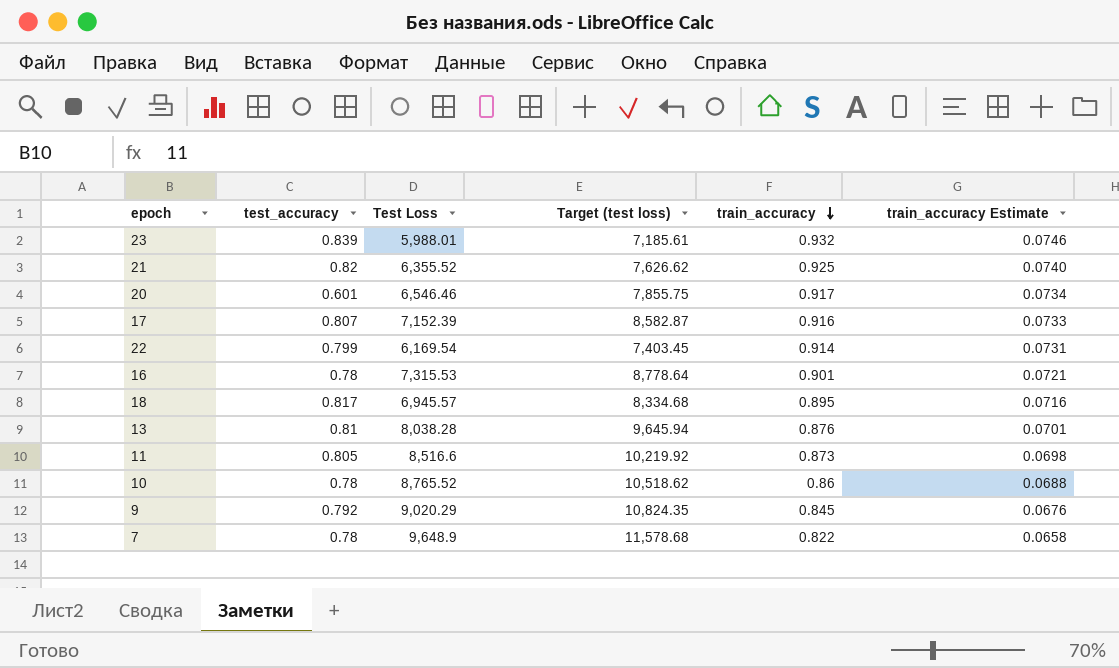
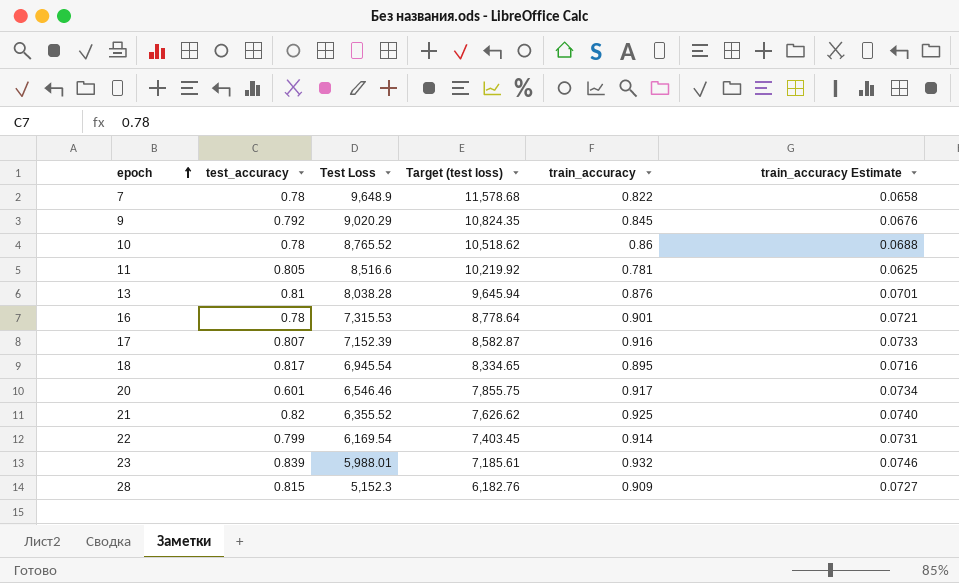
row order: train_accuracy descending -> epoch ascending
11 | train_accuracy: 0.873 -> 0.781
11 | train_accuracy Estimate: 0.0698 -> 0.0625
18 | Test Loss: 6,945.57 -> 6,945.54
18 | Target (test loss): 8,334.68 -> 8,334.65
row 28: none -> 0.815 | 5,152.3 | 6,182.76 | 0.909 | 0.0727

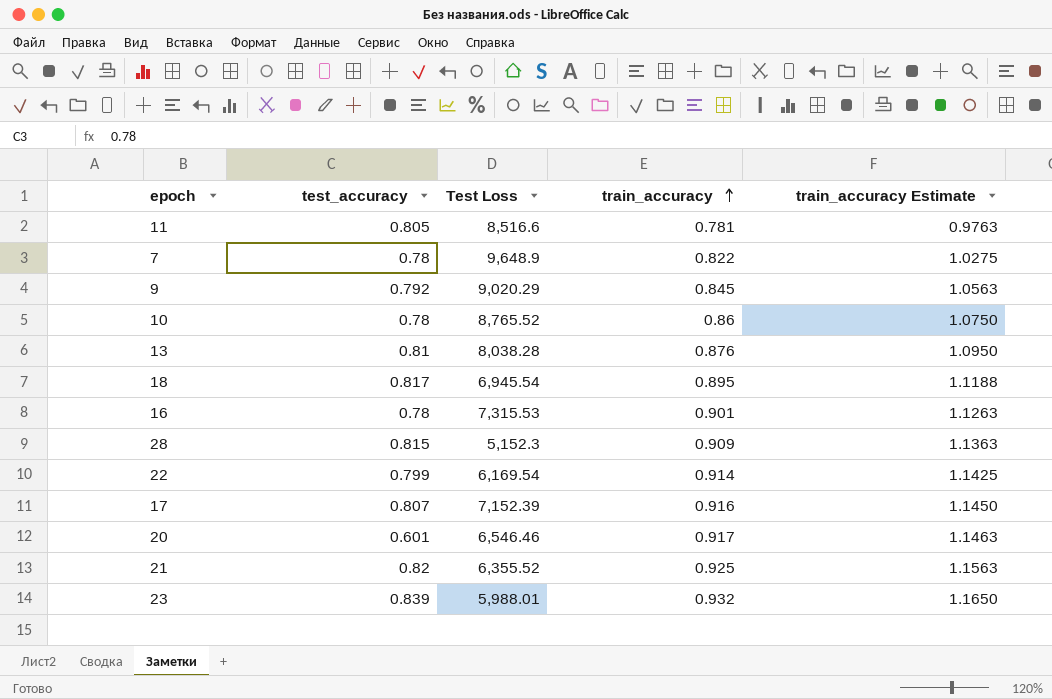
row order: epoch ascending -> train_accuracy ascending
column Target (test loss) | formula: [Test Loss] * 1.2 -> none
column train_accuracy Estimate | formula: [train_accuracy] * 0.08 -> [train_accuracy] * 1.25

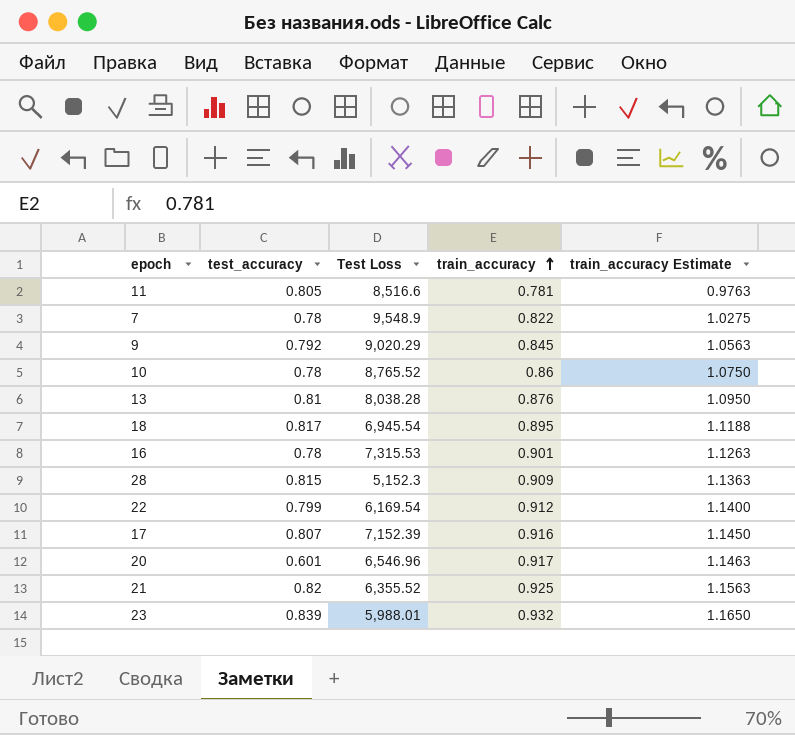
7 | Test Loss: 9,648.9 -> 9,548.9
22 | train_accuracy: 0.914 -> 0.912
22 | train_accuracy Estimate: 1.1425 -> 1.1400
20 | Test Loss: 6,546.46 -> 6,546.96

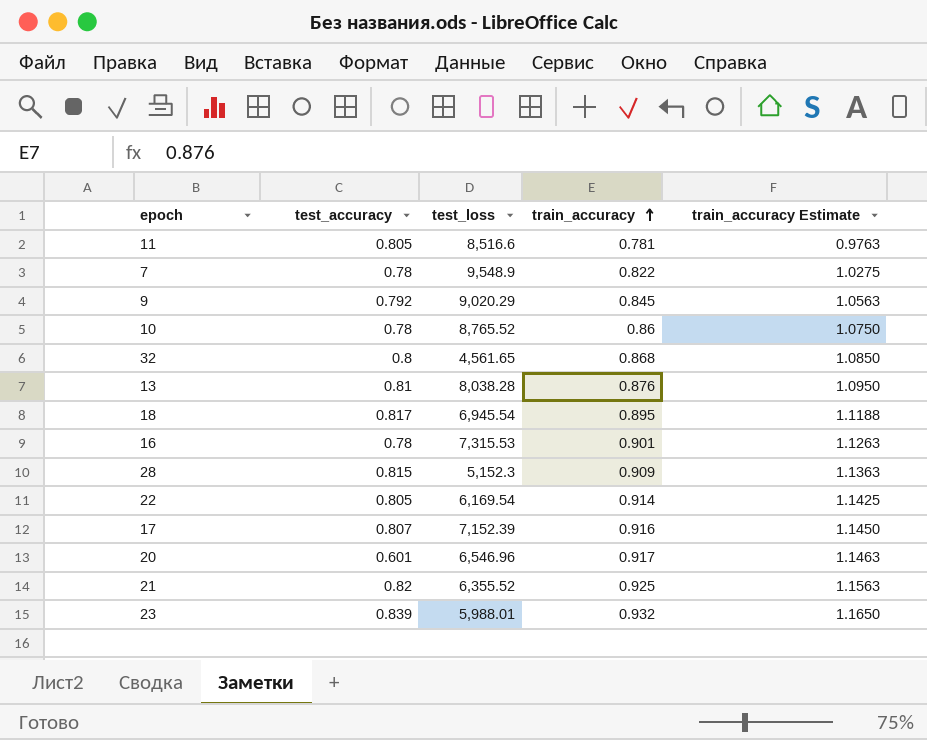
column name: Test Loss -> test_loss
row 32: none -> 0.8 | 4,561.65 | 0.868 | 1.0850
22 | test_accuracy: 0.799 -> 0.805
22 | train_accuracy: 0.912 -> 0.914
22 | train_accuracy Estimate: 1.1400 -> 1.1425

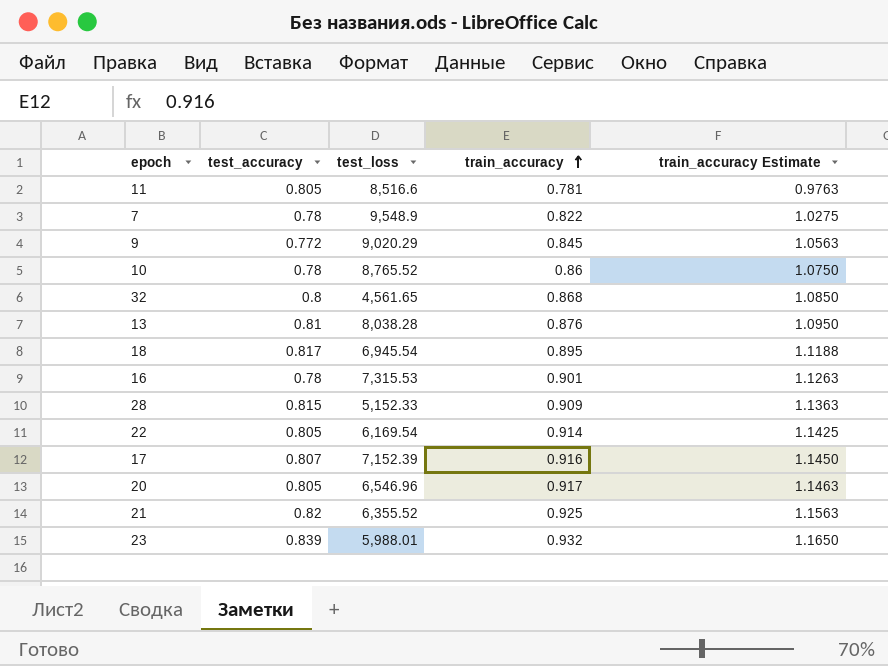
9 | test_accuracy: 0.792 -> 0.772
28 | test_loss: 5,152.3 -> 5,152.33
20 | test_accuracy: 0.601 -> 0.805

